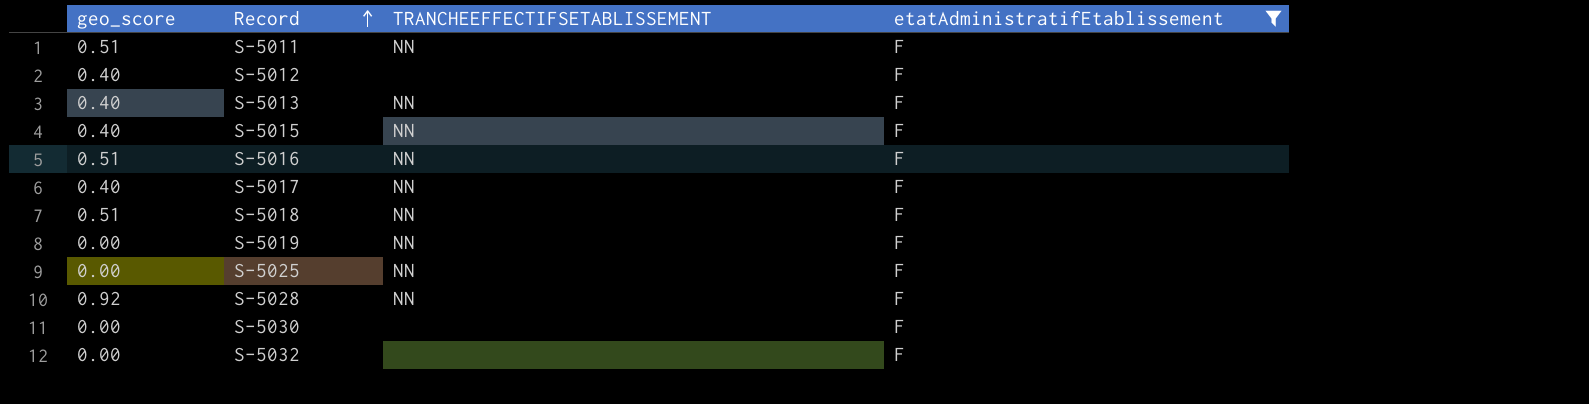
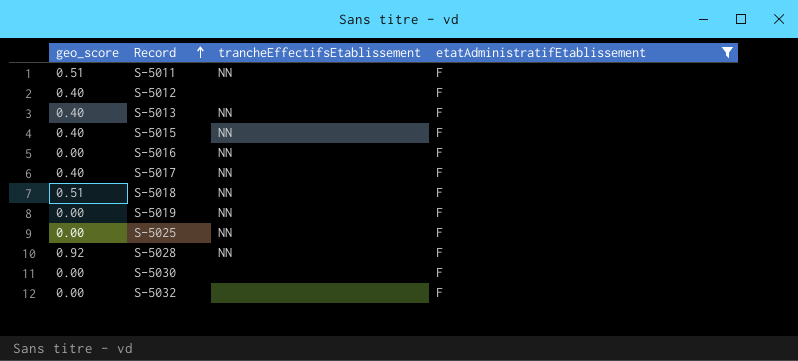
column name: TRANCHEEFFECTIFSETABLISSEMENT -> trancheEffectifsEtablissement
S-5016 | geo_score: 0.51 -> 0.00

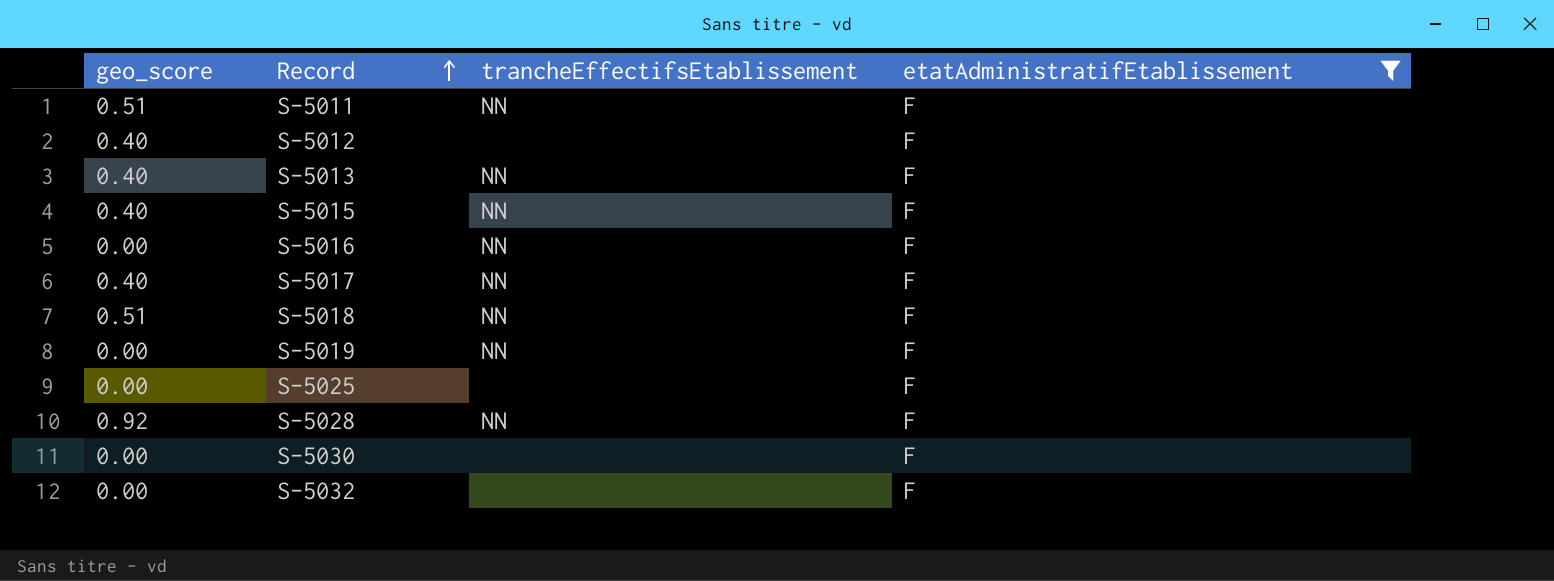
S-5025 | trancheEffectifsEtablissement: NN -> none

